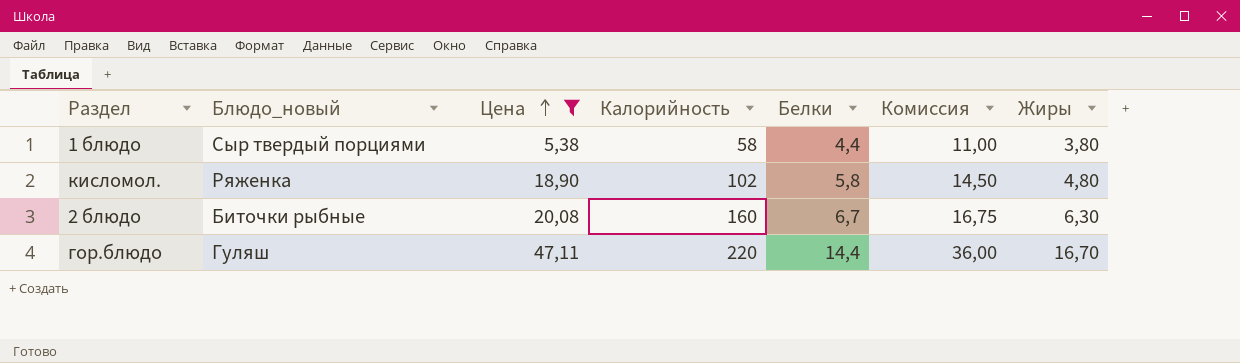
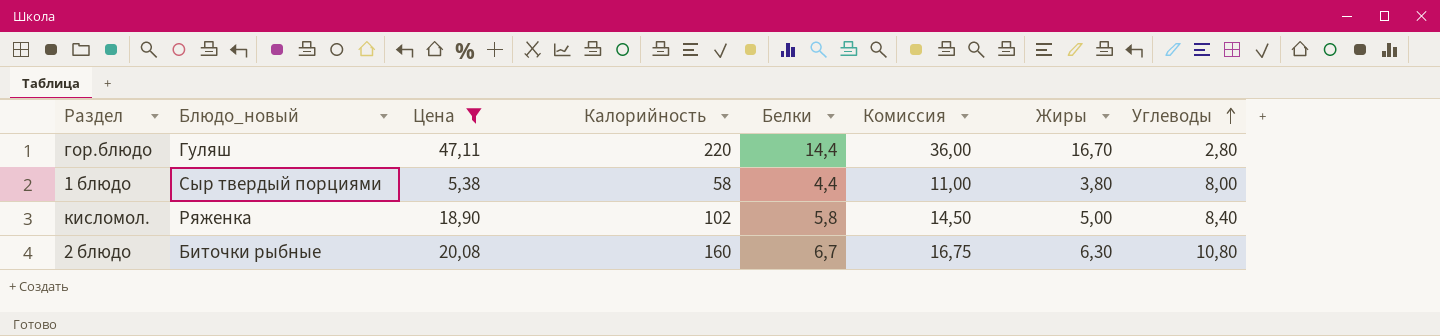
row order: Цена ascending -> Углеводы ascending
column Углеводы | position: none -> 8
кисломол. | Жиры: 4,80 -> 5,00

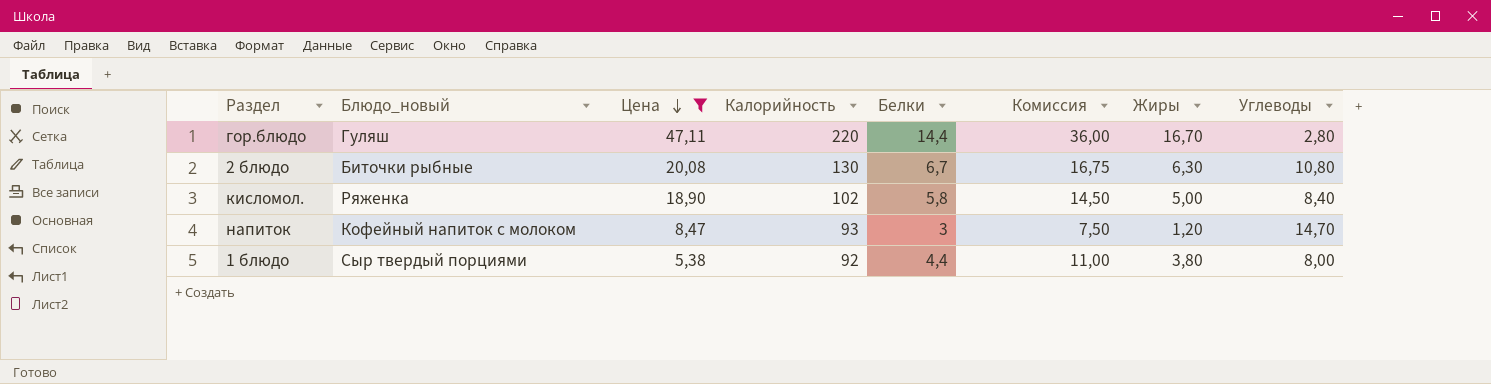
row order: Углеводы ascending -> Цена descending
2 блюдо | Калорийность: 160 -> 130
row напиток: none -> Кофейный напиток с молоком | 8,47 | 93 | 3 | 7,50 | 1,20 | 14,70
1 блюдо | Калорийность: 58 -> 92

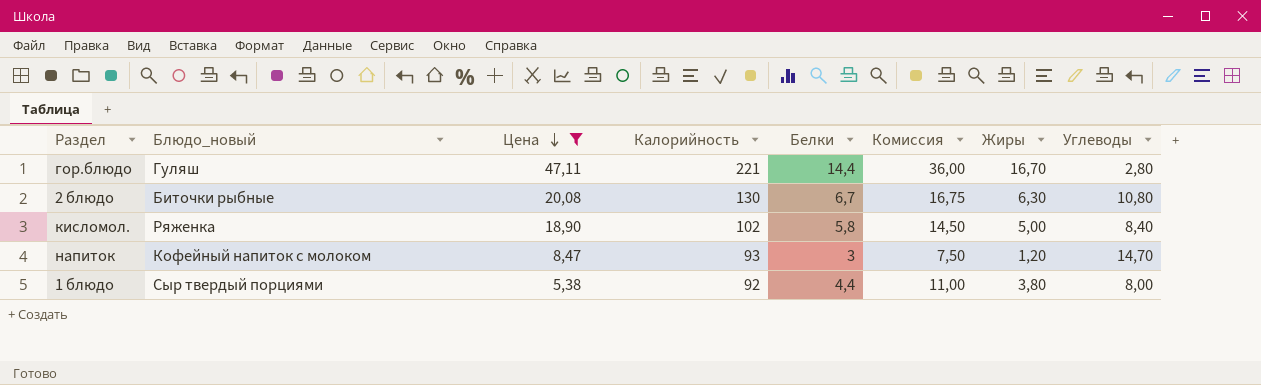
гор.блюдо | Калорийность: 220 -> 221

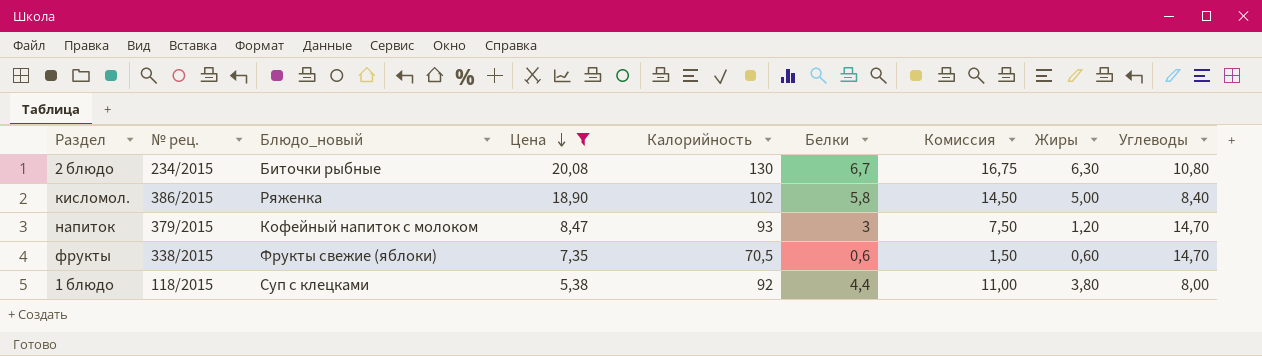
column № рец. | position: none -> 2
row гор.блюдо: Гуляш | 47,11 | 221 | 14,4 | 36,00 | 16,70 | 2,80 -> none
row фрукты: none -> 338/2015 | Фрукты свежие (яблоки) | 7,35 | 70,5 | 0,6 | 1,50 | 0,60 | 14,70
1 блюдо | Блюдо_новый: Сыр твердый порциями -> Суп с клецками

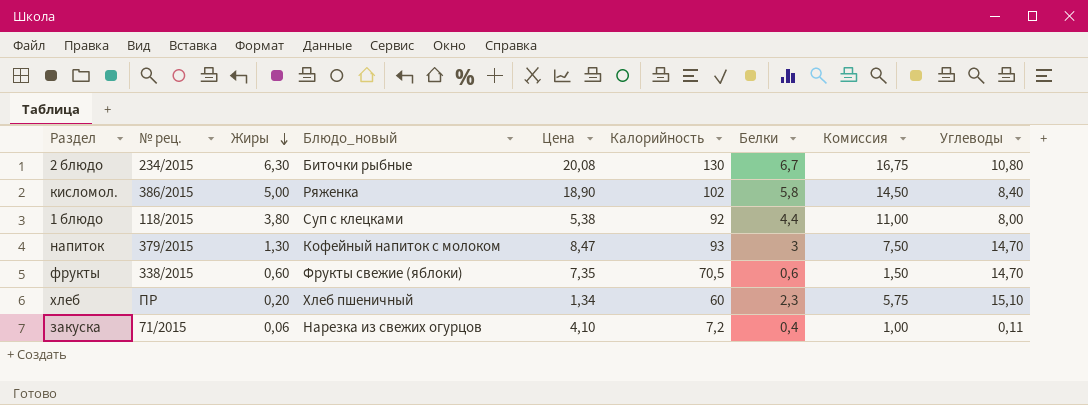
filter: Цена >= 5,38 -> none
row order: Цена descending -> Жиры descending
column Жиры | position: 8 -> 3
напиток | Жиры: 1,20 -> 1,30

